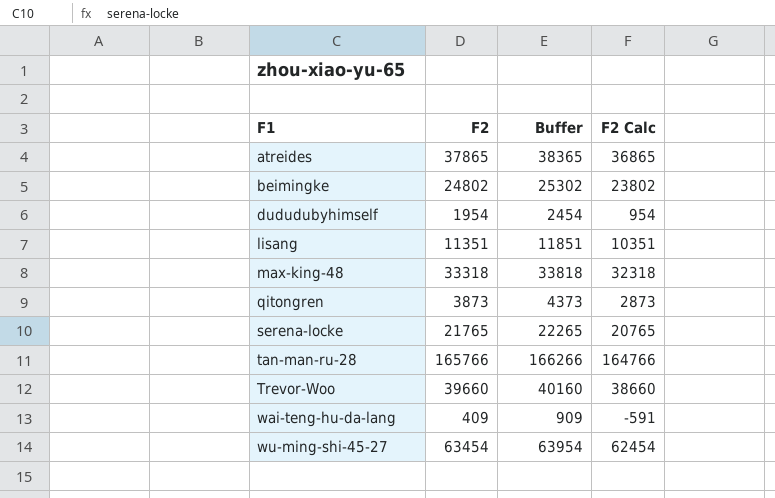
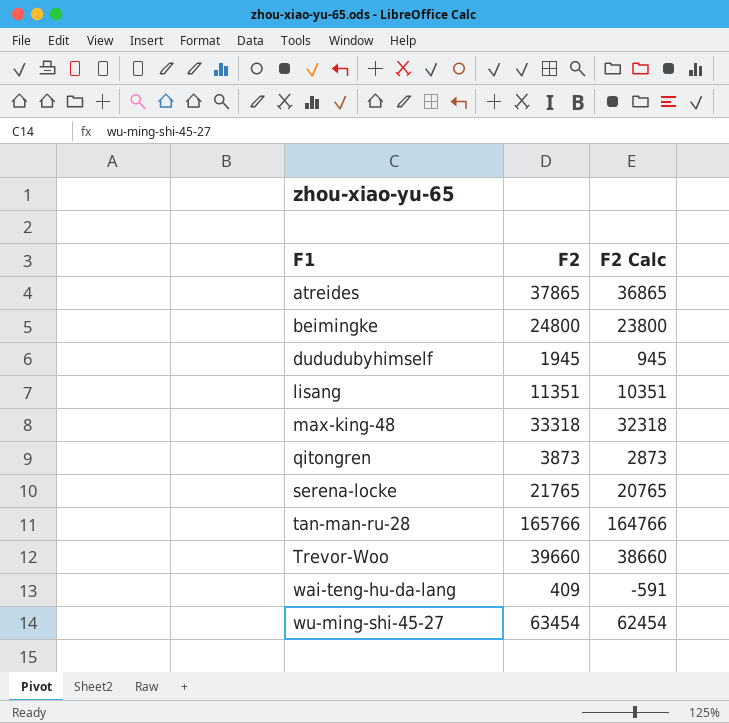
column Buffer | formula: [F2] + 500 -> none
beimingke | F2: 24802 -> 24800
beimingke | F2 Calc: 23802 -> 23800
dududubyhimself | F2: 1954 -> 1945
dududubyhimself | F2 Calc: 954 -> 945

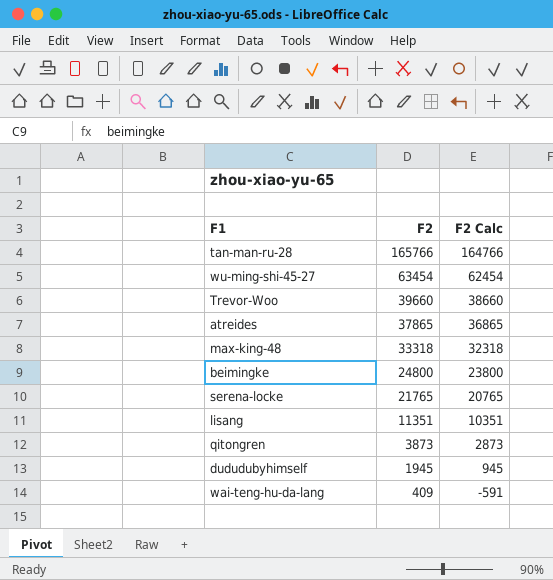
row order: F1 ascending -> F2 descending

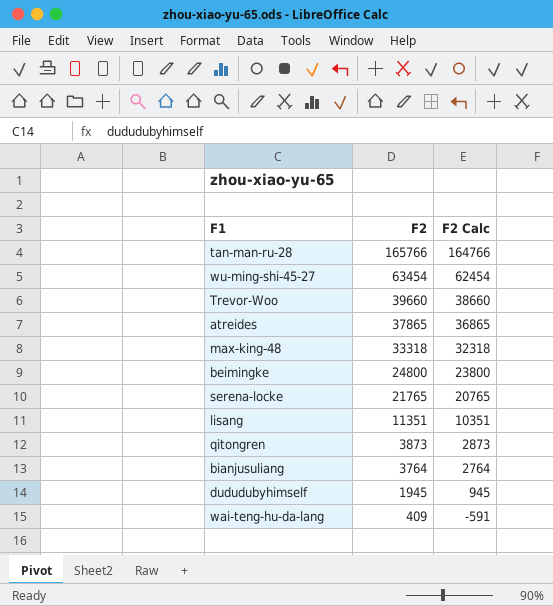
row bianjusuliang: none -> 3764 | 2764

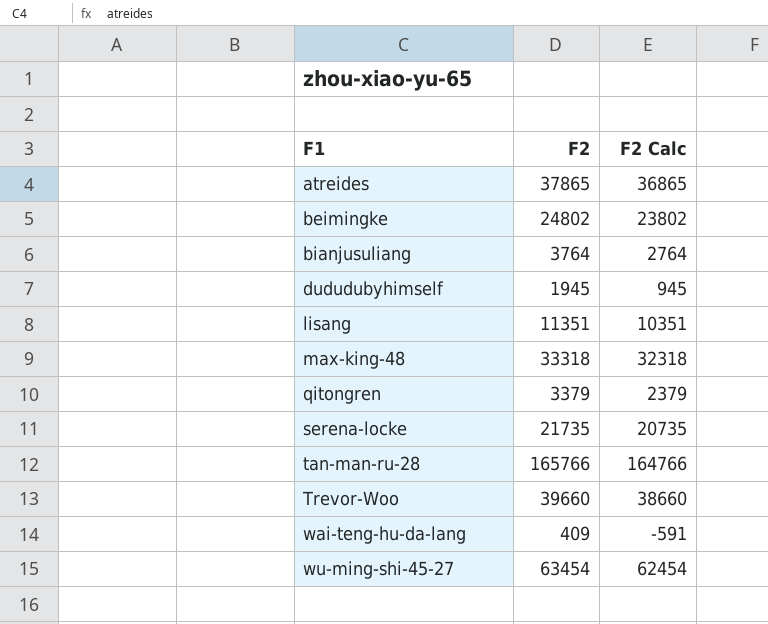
row order: F2 descending -> F1 ascending
beimingke | F2: 24800 -> 24802
beimingke | F2 Calc: 23800 -> 23802
qitongren | F2: 3873 -> 3379
qitongren | F2 Calc: 2873 -> 2379
serena-locke | F2: 21765 -> 21735
serena-locke | F2 Calc: 20765 -> 20735

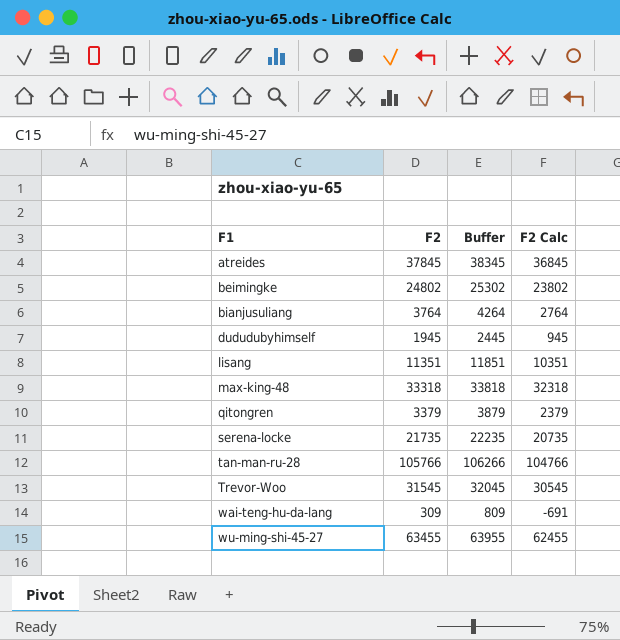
column Buffer | formula: none -> [F2] + 500
atreides | F2: 37865 -> 37845
atreides | F2 Calc: 36865 -> 36845
tan-man-ru-28 | F2: 165766 -> 105766
tan-man-ru-28 | F2 Calc: 164766 -> 104766
Trevor-Woo | F2: 39660 -> 31545
Trevor-Woo | F2 Calc: 38660 -> 30545
wai-teng-hu-da-lang | F2: 409 -> 309
wai-teng-hu-da-lang | F2 Calc: -591 -> -691
wu-ming-shi-45-27 | F2: 63454 -> 63455
wu-ming-shi-45-27 | F2 Calc: 62454 -> 62455

